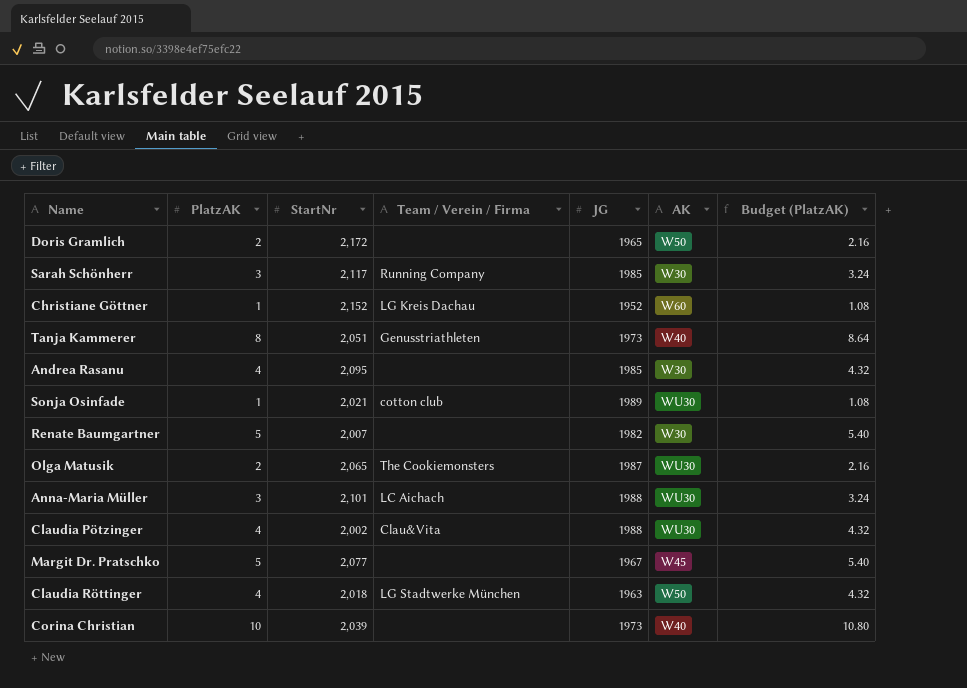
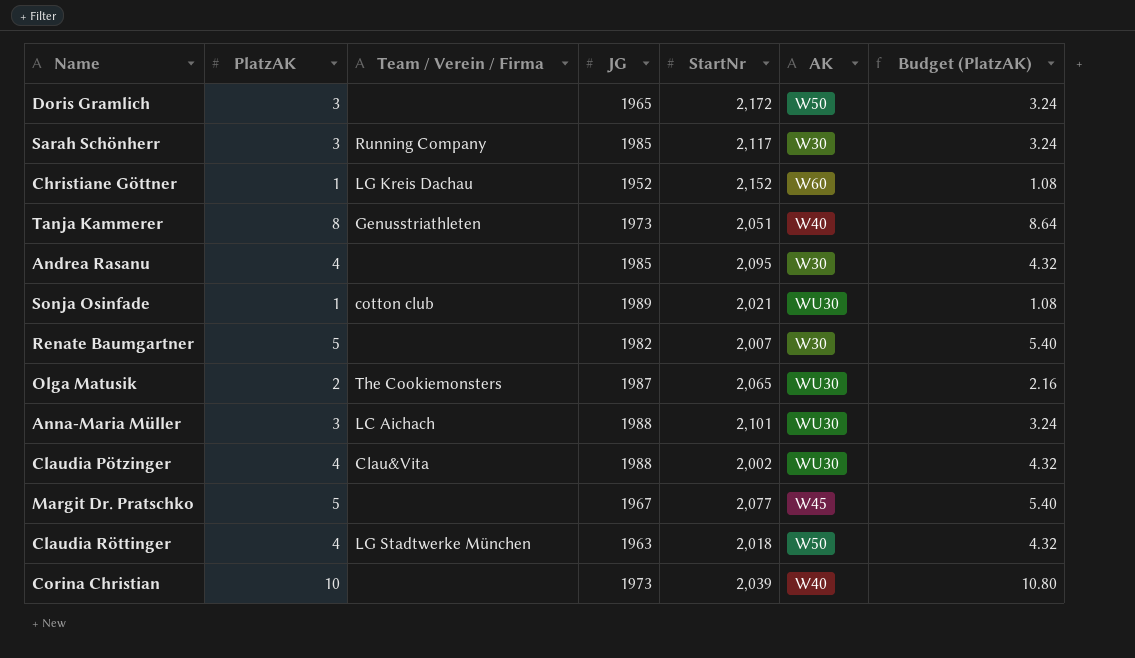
column StartNr | position: 3 -> 5
Doris Gramlich | PlatzAK: 2 -> 3
Doris Gramlich | Budget (PlatzAK): 2.16 -> 3.24

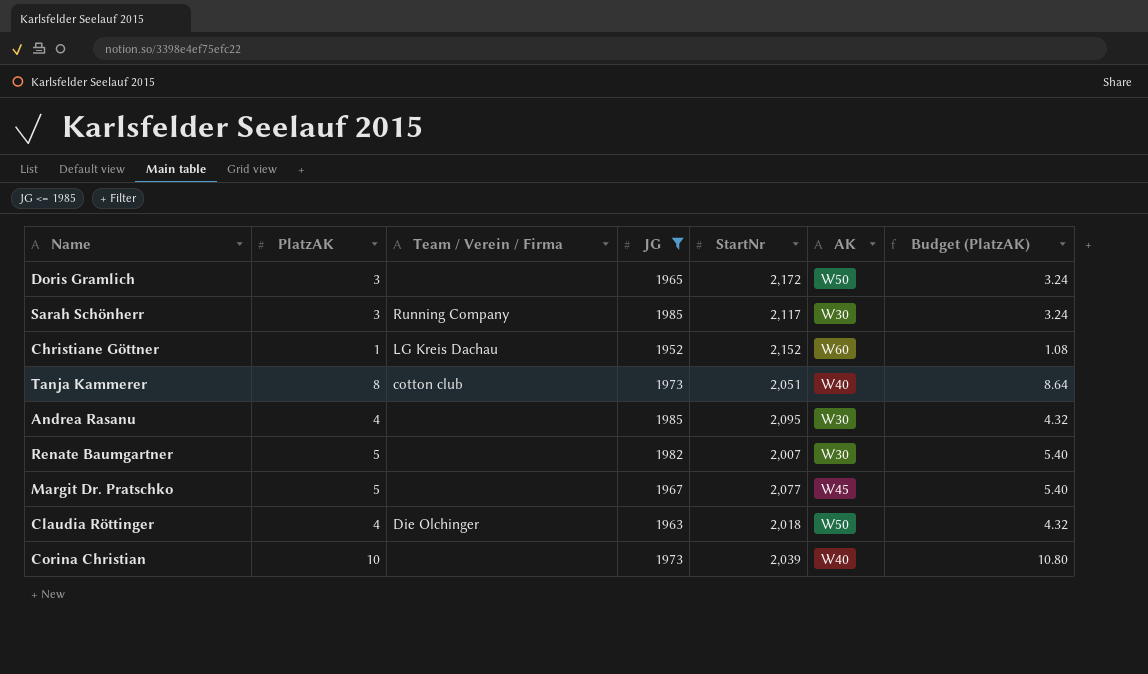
filter: none -> JG <= 1985
Tanja Kammerer | Team / Verein / Firma: Genusstriathleten -> cotton club
Claudia Röttinger | Team / Verein / Firma: LG Stadtwerke München -> Die Olchinger

